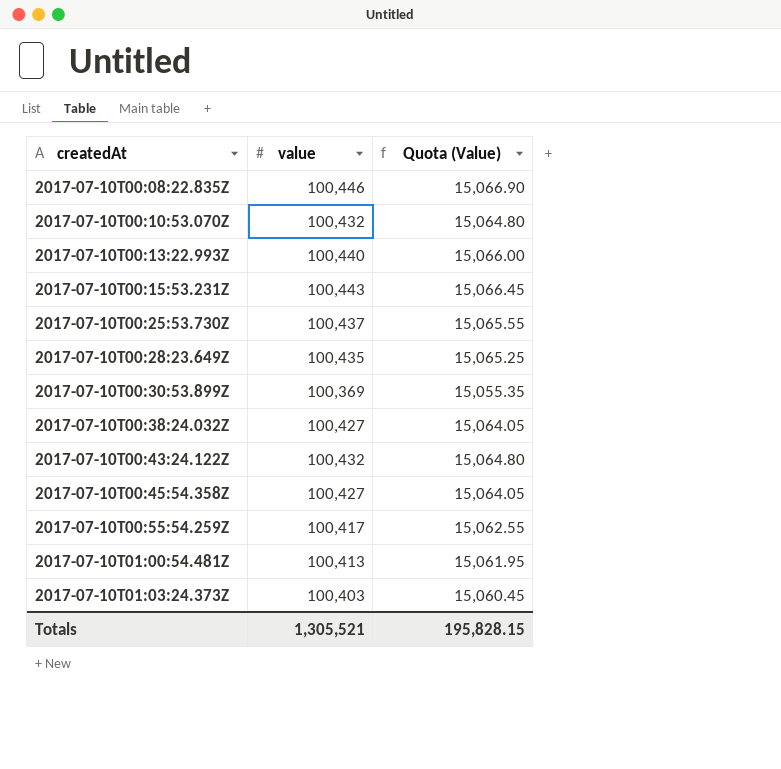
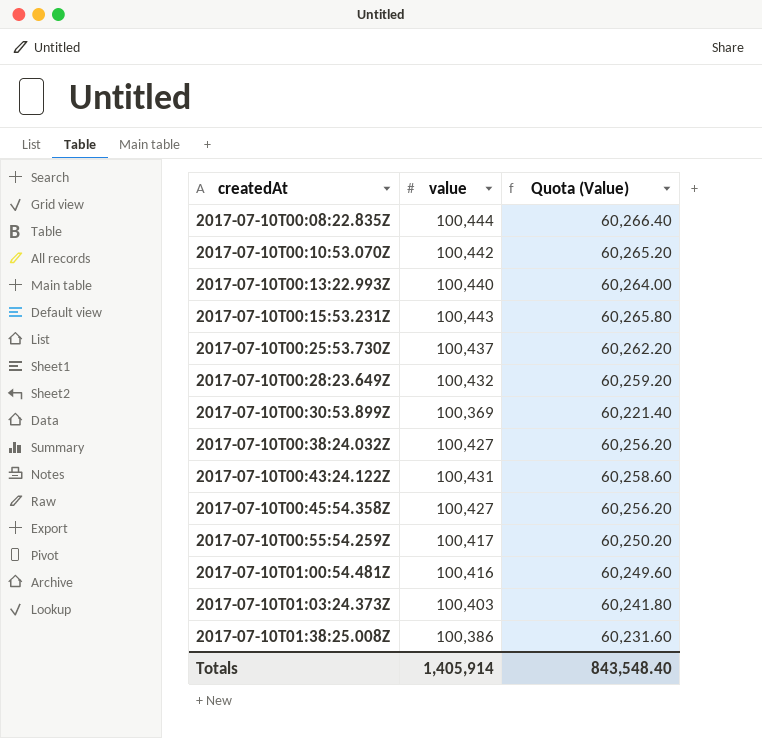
column Quota (Value) | formula: [value] * 0.15 -> [value] * 0.6
2017-07-10T00:08:22.835Z | value: 100,446 -> 100,444
2017-07-10T00:10:53.070Z | value: 100,432 -> 100,442
2017-07-10T00:28:23.649Z | value: 100,435 -> 100,432
2017-07-10T00:43:24.122Z | value: 100,432 -> 100,431
2017-07-10T01:00:54.481Z | value: 100,413 -> 100,416
row 2017-07-10T01:38:25.008Z: none -> 100,386 | 60,231.60
Totals | value: 1,305,521 -> 1,405,914
Totals | Quota (Value): 195,828.15 -> 843,548.40

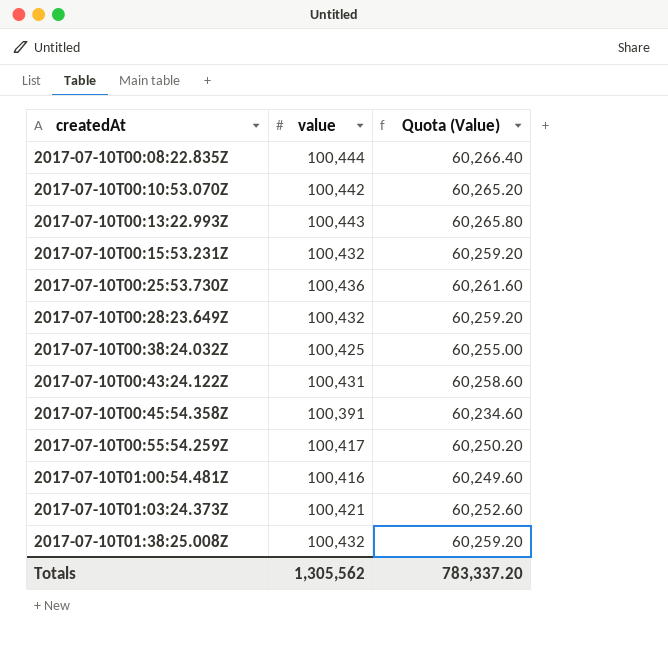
row 2017-07-10T00:30:53.899Z: 100,369 | 60,221.40 -> none
2017-07-10T00:13:22.993Z | value: 100,440 -> 100,443
2017-07-10T00:13:22.993Z | Quota (Value): 60,264.00 -> 60,265.80
2017-07-10T00:15:53.231Z | value: 100,443 -> 100,432
2017-07-10T00:15:53.231Z | Quota (Value): 60,265.80 -> 60,259.20
2017-07-10T00:25:53.730Z | value: 100,437 -> 100,436
2017-07-10T00:25:53.730Z | Quota (Value): 60,262.20 -> 60,261.60
2017-07-10T00:38:24.032Z | value: 100,427 -> 100,425
2017-07-10T00:38:24.032Z | Quota (Value): 60,256.20 -> 60,255.00
2017-07-10T00:45:54.358Z | value: 100,427 -> 100,391
2017-07-10T00:45:54.358Z | Quota (Value): 60,256.20 -> 60,234.60
2017-07-10T01:03:24.373Z | value: 100,403 -> 100,421
2017-07-10T01:03:24.373Z | Quota (Value): 60,241.80 -> 60,252.60
2017-07-10T01:38:25.008Z | value: 100,386 -> 100,432
2017-07-10T01:38:25.008Z | Quota (Value): 60,231.60 -> 60,259.20
Totals | value: 1,405,914 -> 1,305,562
Totals | Quota (Value): 843,548.40 -> 783,337.20

